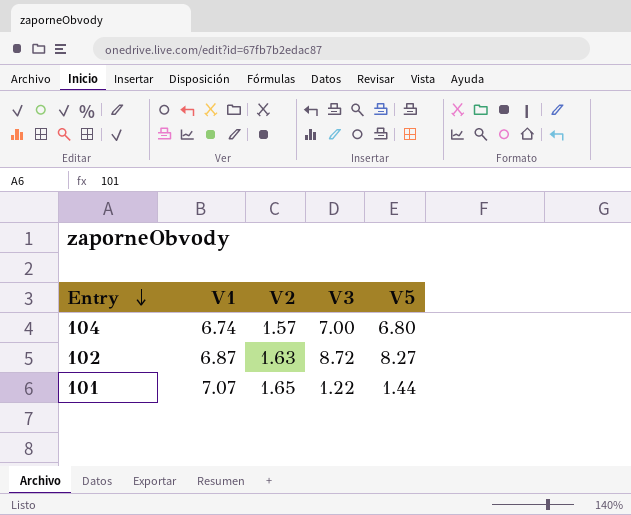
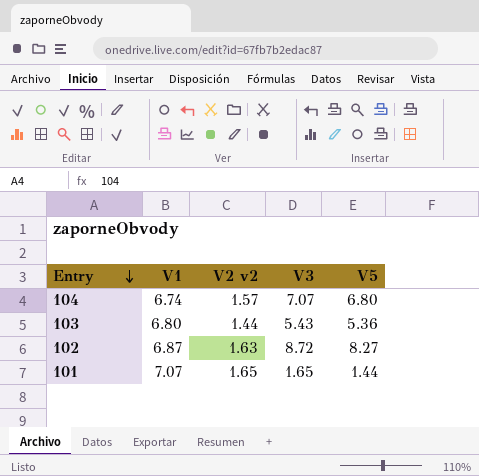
column name: V2 -> V2 v2
104 | V3: 7.00 -> 7.07
row 103: none -> 6.80 | 1.44 | 5.43 | 5.36
101 | V3: 1.22 -> 1.65

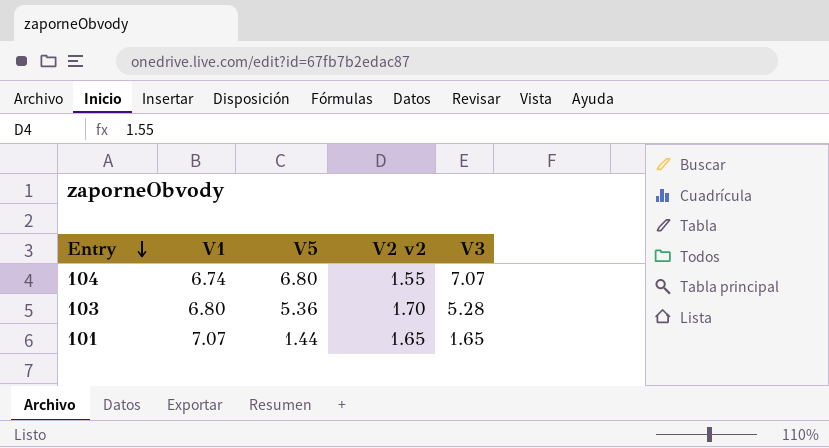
column V5 | position: 5 -> 3
row 102: 6.87 | 1.63 | 8.72 | 8.27 -> none
104 | V2 v2: 1.57 -> 1.55
103 | V2 v2: 1.44 -> 1.70
103 | V3: 5.43 -> 5.28

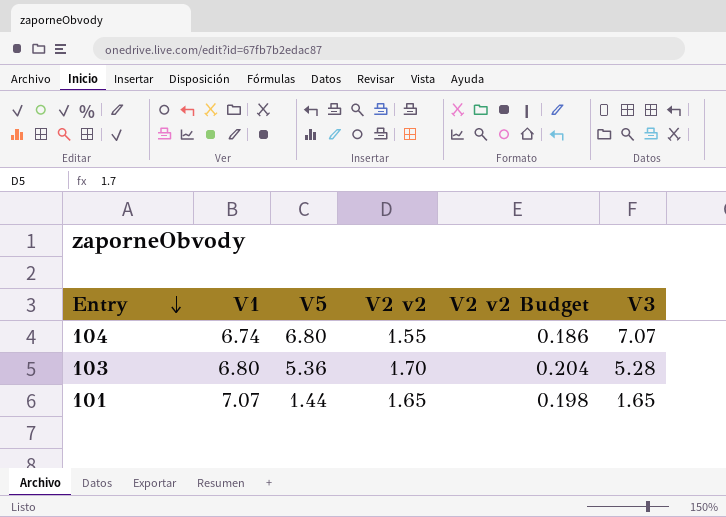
column V2 v2 Budget | formula: none -> [V2 v2] * 0.12

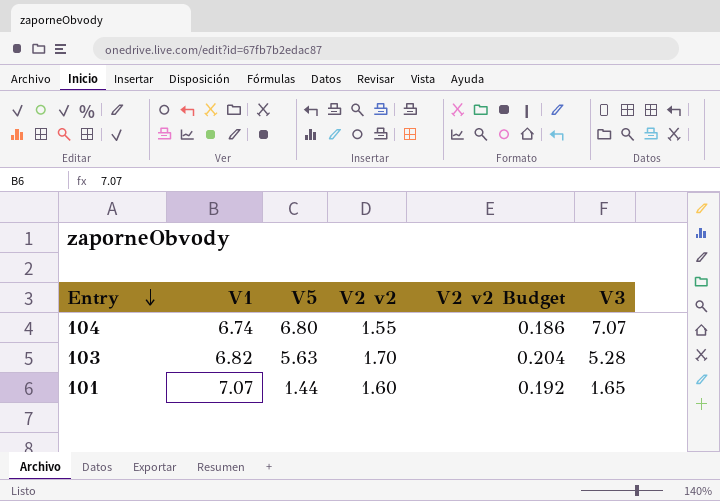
103 | V1: 6.80 -> 6.82
103 | V5: 5.36 -> 5.63
101 | V2 v2: 1.65 -> 1.60
101 | V2 v2 Budget: 0.198 -> 0.192

